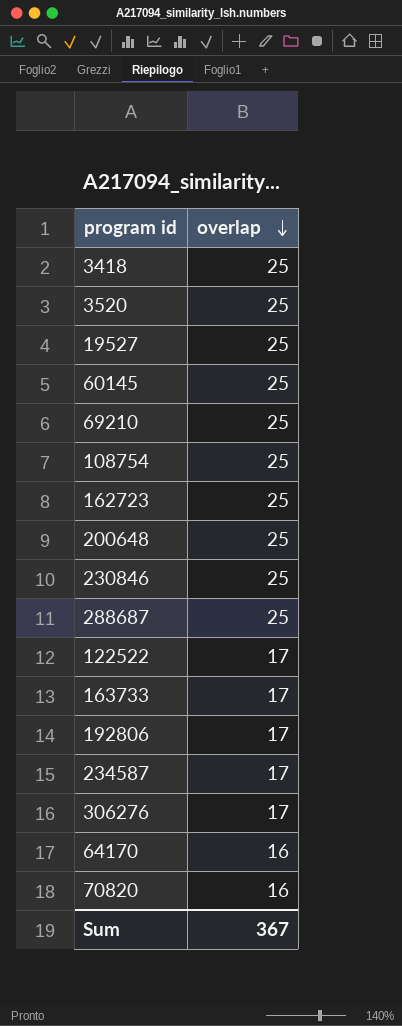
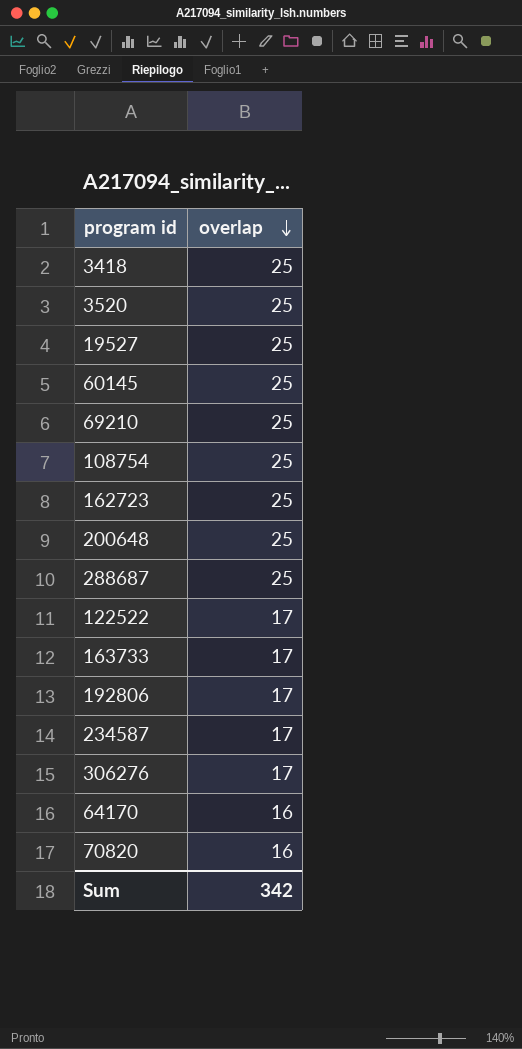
row 230846: 25 -> none
Sum | overlap: 367 -> 342

